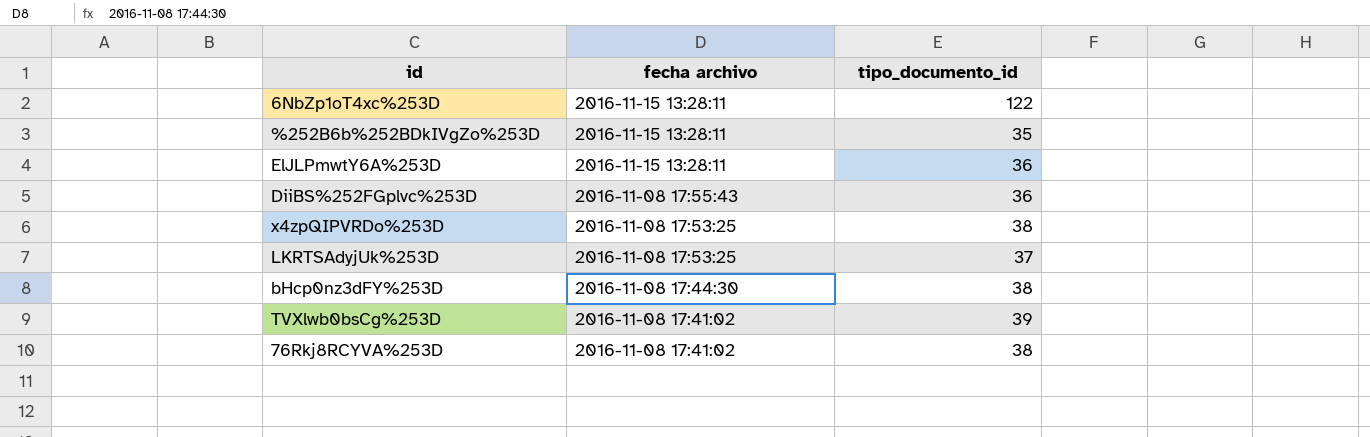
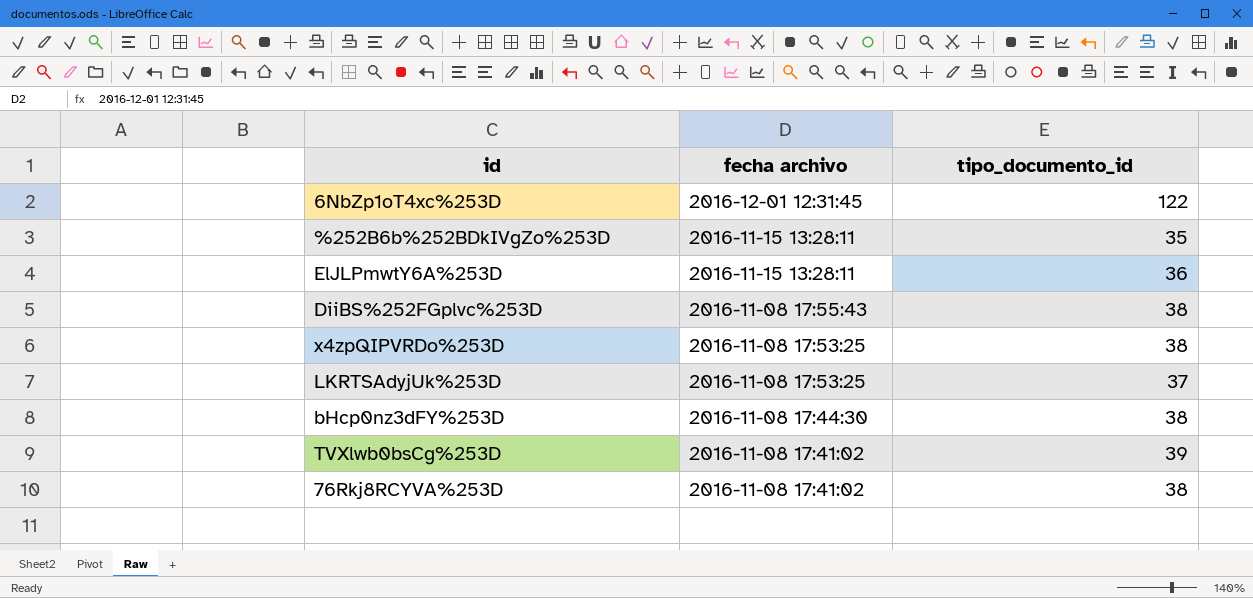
6NbZp1oT4xc%253D | fecha archivo: 2016-11-15 13:28:11 -> 2016-12-01 12:31:45
DiiBS%252FGplvc%253D | tipo_documento_id: 36 -> 38

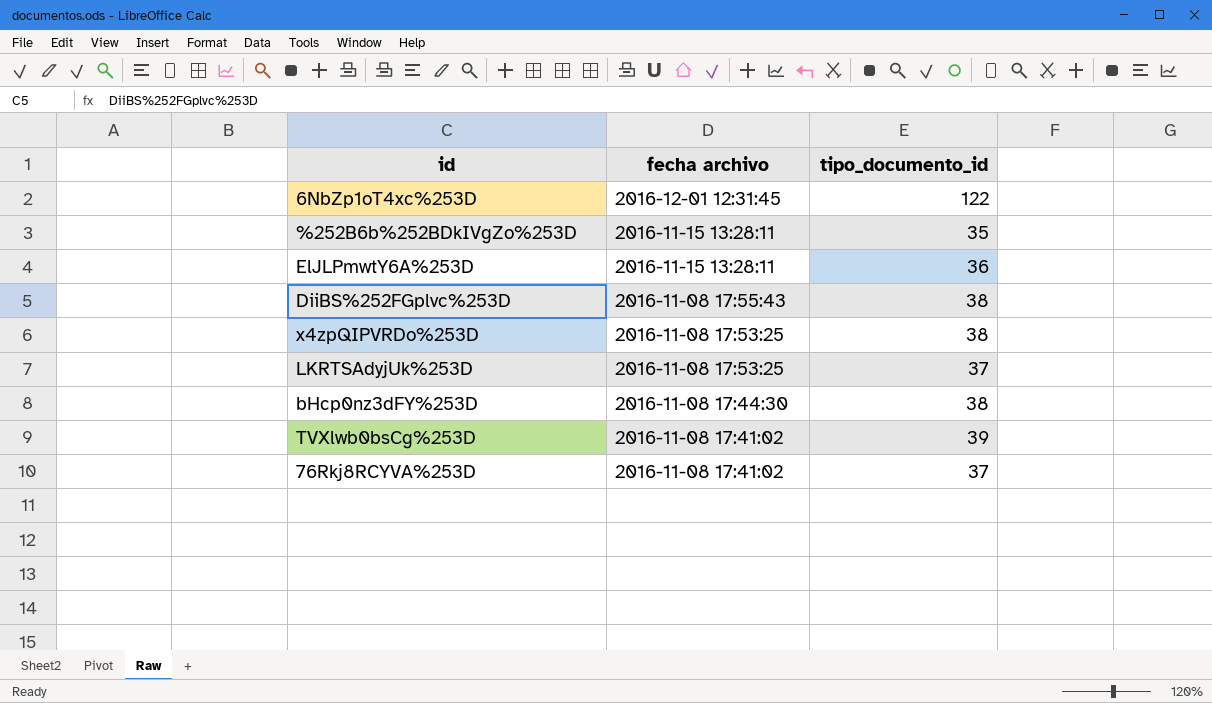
76Rkj8RCYVA%253D | tipo_documento_id: 38 -> 37

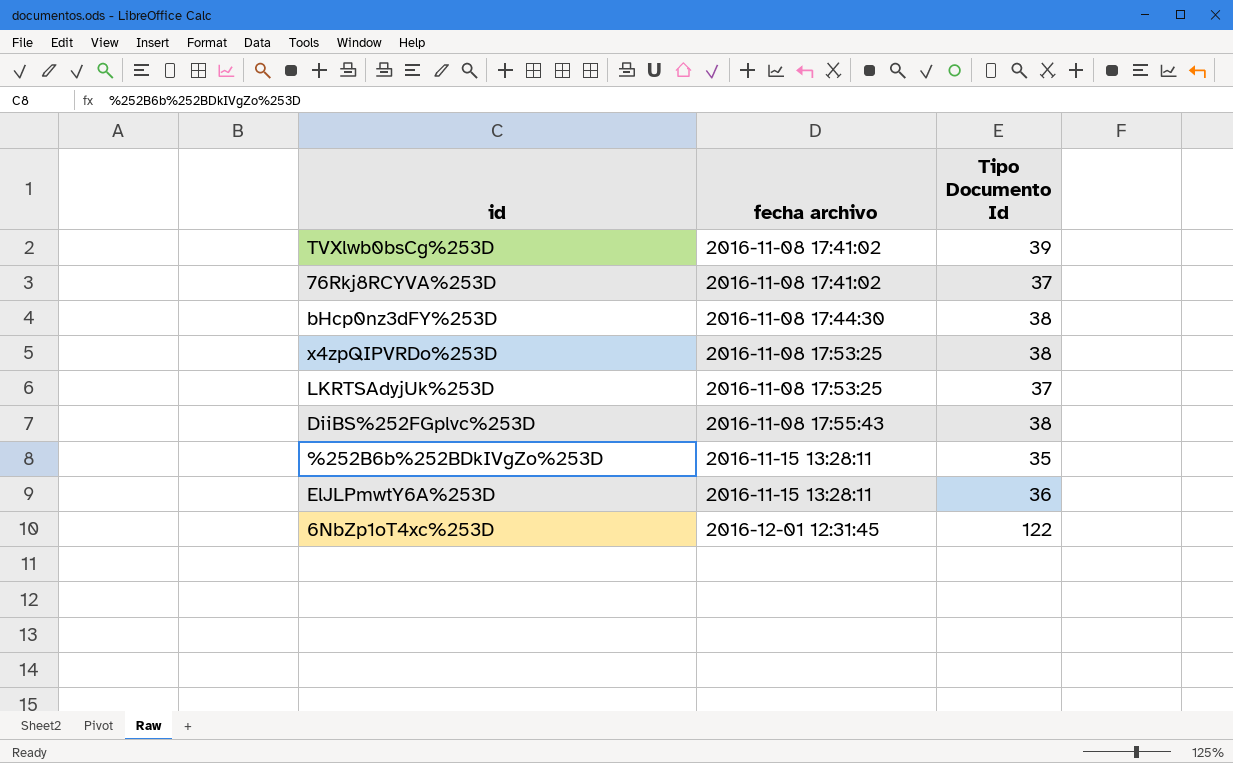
row order: fecha archivo descending -> fecha archivo ascending
column name: tipo_documento_id -> Tipo Documento Id

